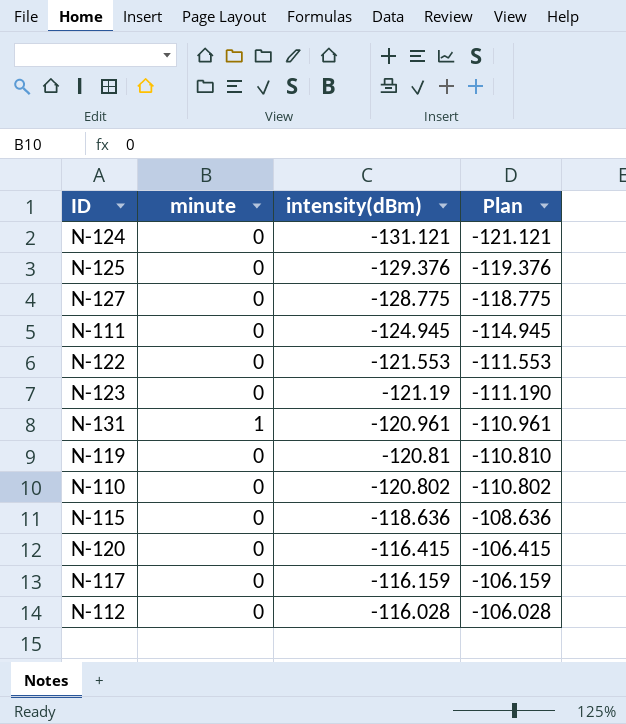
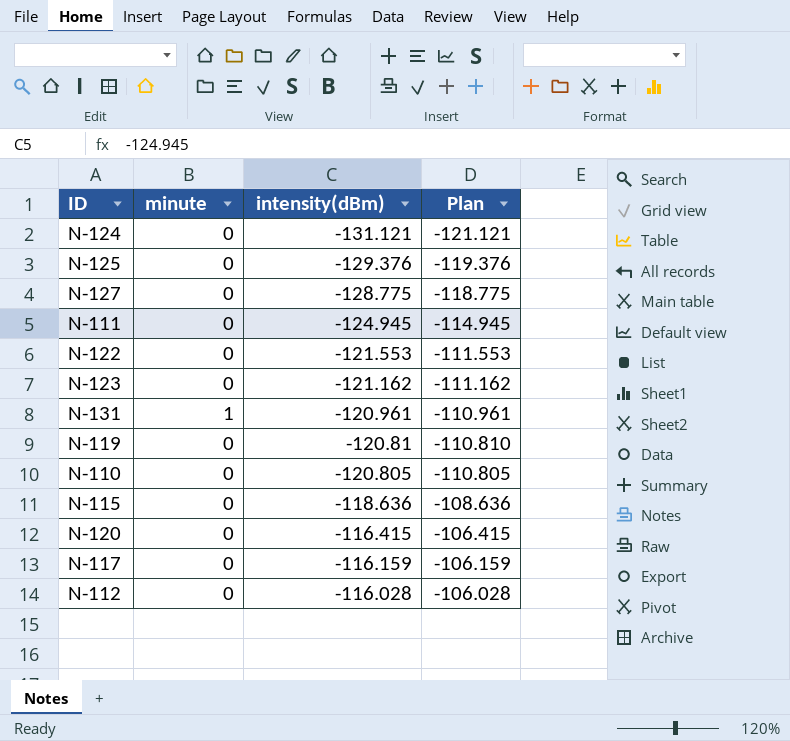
N-123 | intensity(dBm): -121.19 -> -121.162
N-123 | Plan: -111.190 -> -111.162
N-110 | intensity(dBm): -120.802 -> -120.805
N-110 | Plan: -110.802 -> -110.805

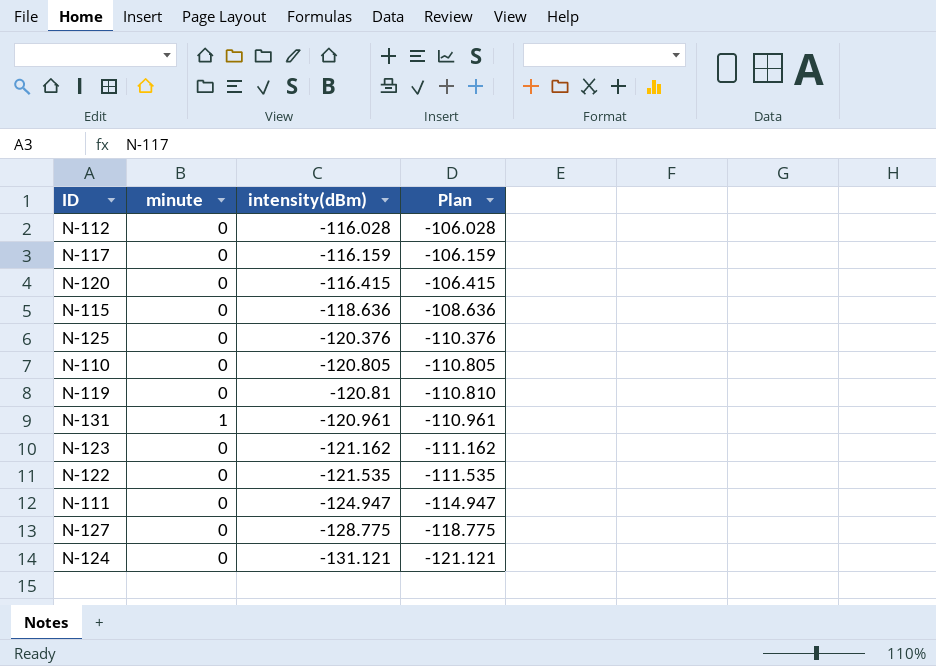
row order: intensity(dBm) ascending -> intensity(dBm) descending
N-125 | intensity(dBm): -129.376 -> -120.376
N-125 | Plan: -119.376 -> -110.376
N-122 | intensity(dBm): -121.553 -> -121.535
N-122 | Plan: -111.553 -> -111.535
N-111 | intensity(dBm): -124.945 -> -124.947
N-111 | Plan: -114.945 -> -114.947

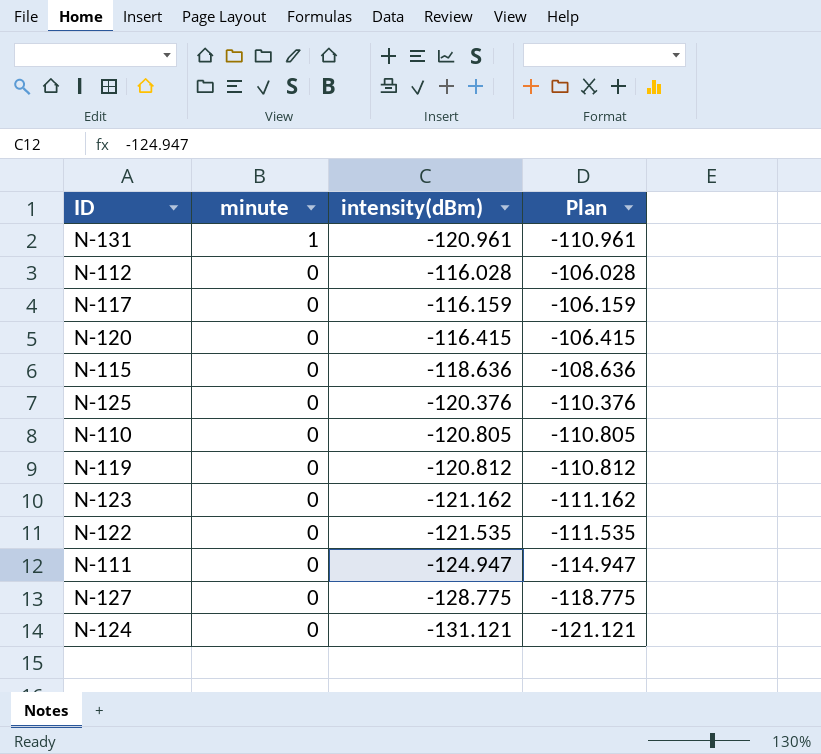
row order: intensity(dBm) descending -> minute descending
N-119 | intensity(dBm): -120.81 -> -120.812
N-119 | Plan: -110.810 -> -110.812

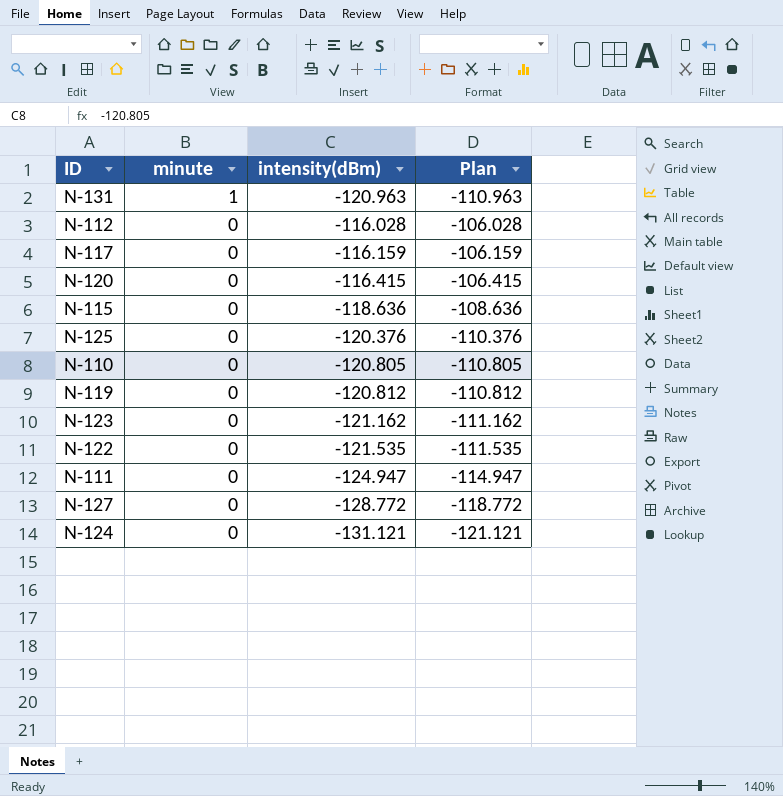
N-131 | intensity(dBm): -120.961 -> -120.963
N-131 | Plan: -110.961 -> -110.963
N-127 | intensity(dBm): -128.775 -> -128.772
N-127 | Plan: -118.775 -> -118.772

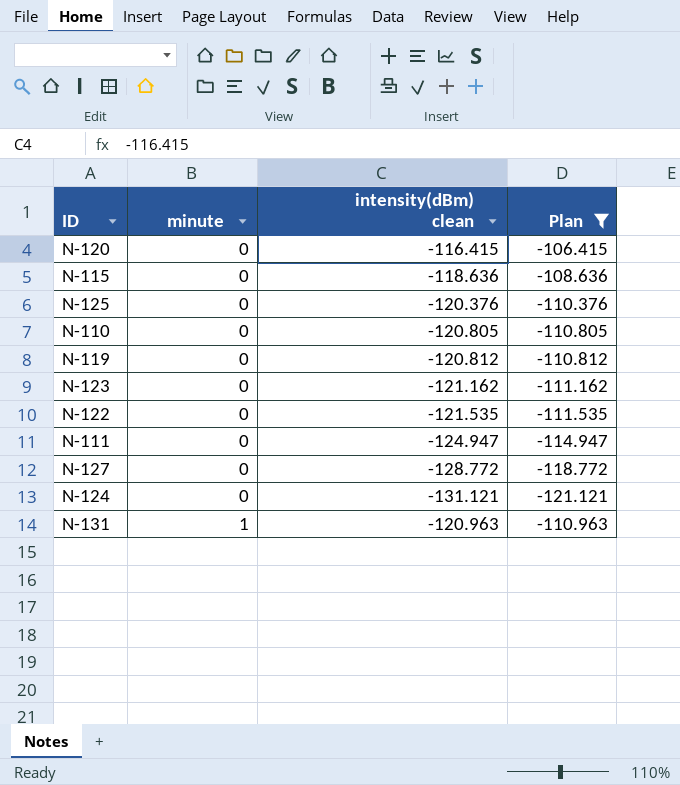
filter: none -> Plan <= -106.415
row order: minute descending -> minute ascending
column name: intensity(dBm) -> intensity(dBm) clean

